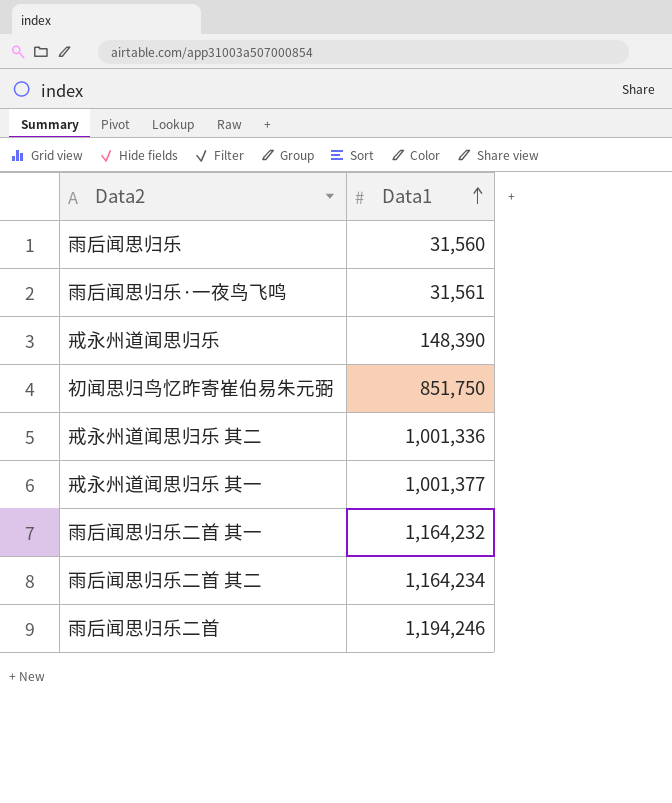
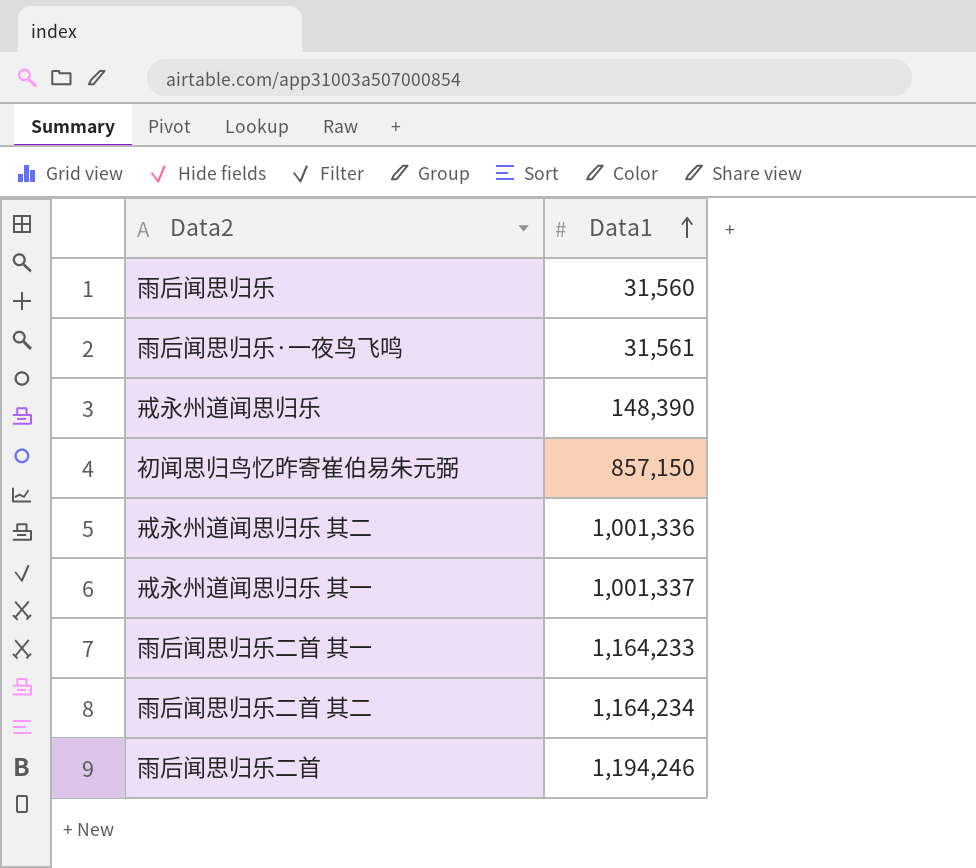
初闻思归鸟忆昨寄崔伯易朱元弼 | Data1: 851,750 -> 857,150
戒永州道闻思归乐 其一 | Data1: 1,001,377 -> 1,001,337
雨后闻思归乐二首 其一 | Data1: 1,164,232 -> 1,164,233

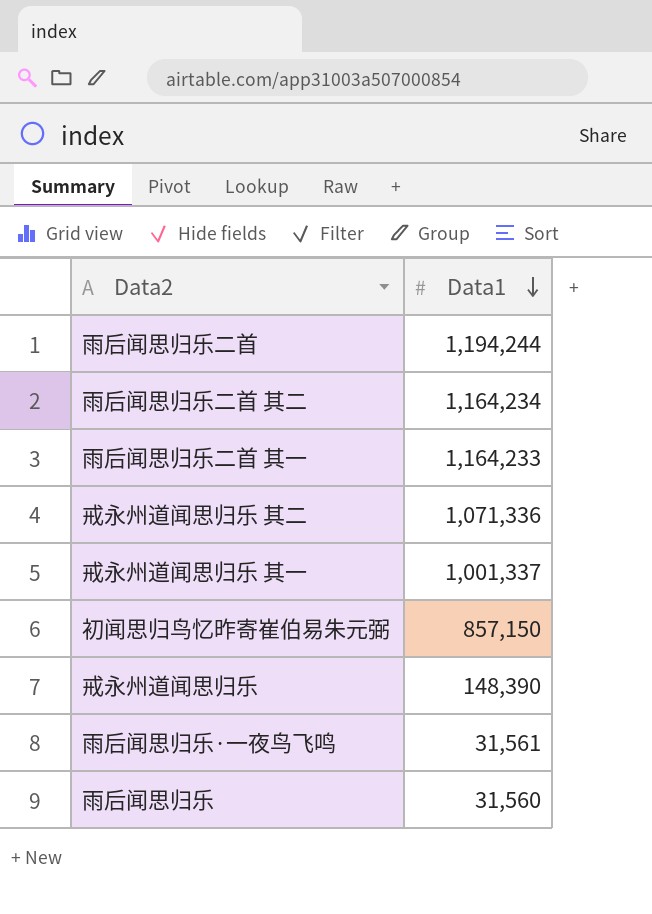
row order: Data1 ascending -> Data1 descending
雨后闻思归乐二首 | Data1: 1,194,246 -> 1,194,244
戒永州道闻思归乐 其二 | Data1: 1,001,336 -> 1,071,336

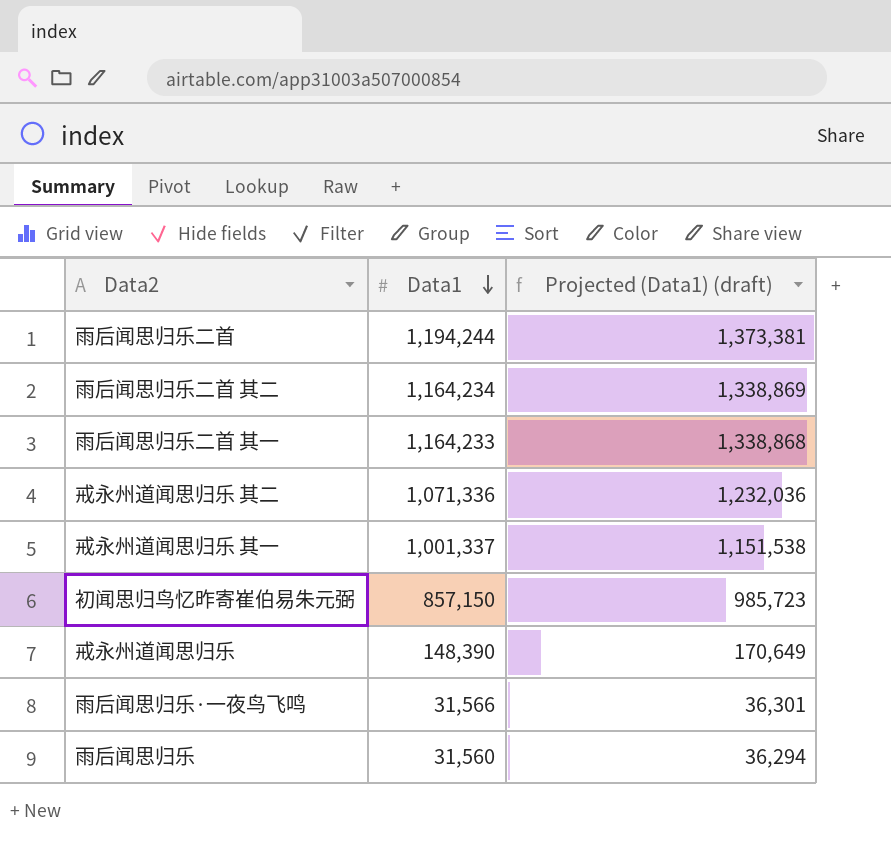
column Projected (Data1) (draft) | formula: none -> [Data1] * 1.15
雨后闻思归乐·一夜鸟飞鸣 | Data1: 31,561 -> 31,566

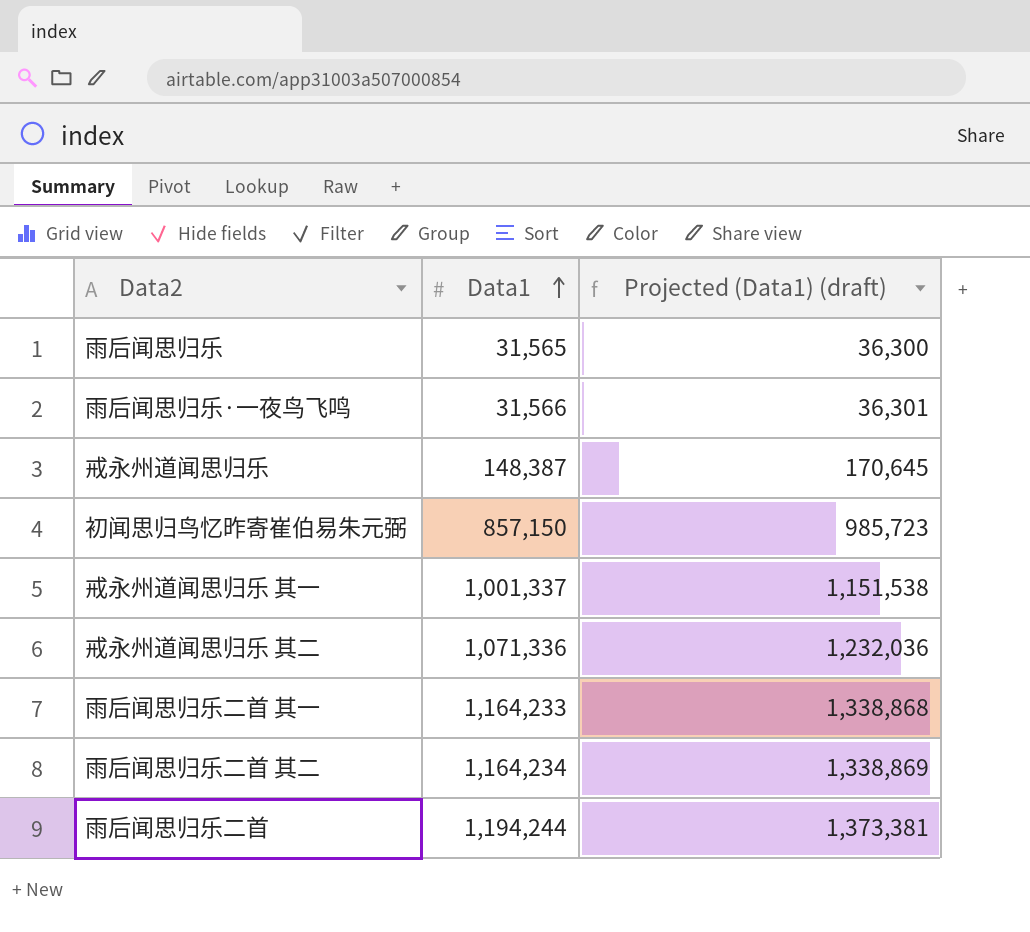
row order: Data1 descending -> Data1 ascending
雨后闻思归乐 | Data1: 31,560 -> 31,565
雨后闻思归乐 | Projected (Data1) (draft): 36,294 -> 36,300
戒永州道闻思归乐 | Data1: 148,390 -> 148,387
戒永州道闻思归乐 | Projected (Data1) (draft): 170,649 -> 170,645

